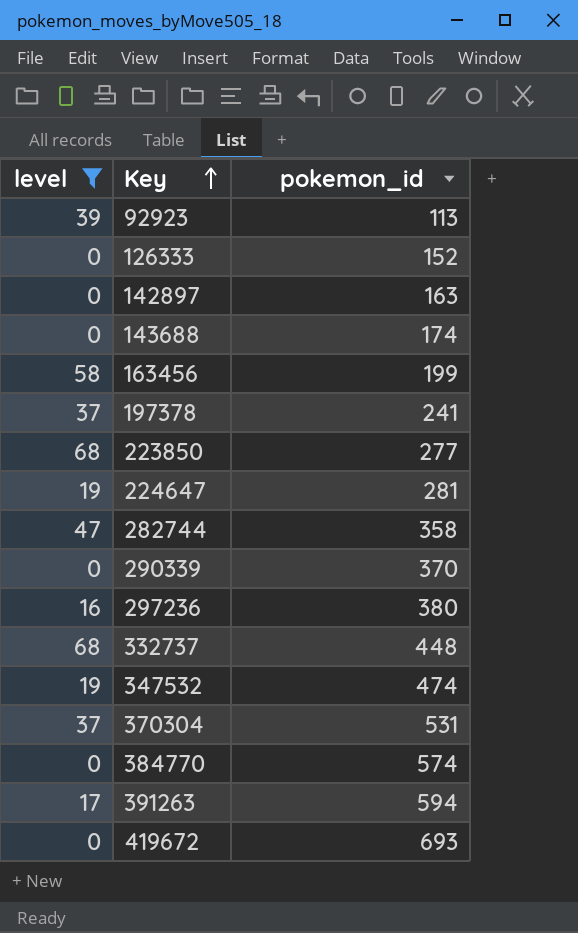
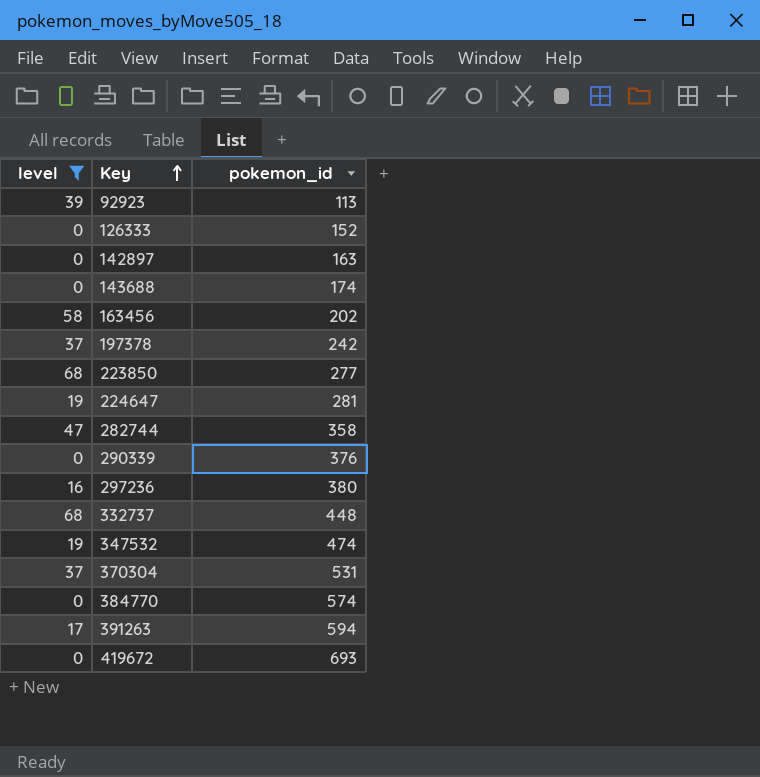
163456 | pokemon_id: 199 -> 202
197378 | pokemon_id: 241 -> 242
290339 | pokemon_id: 370 -> 376

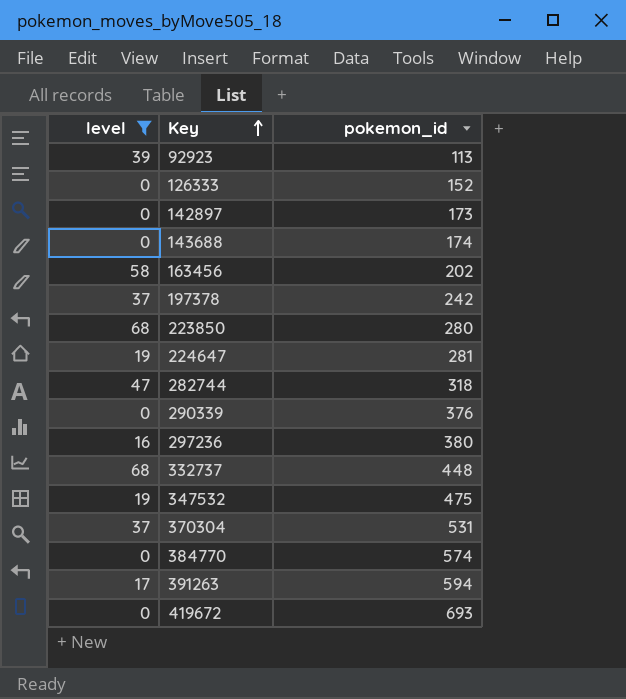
142897 | pokemon_id: 163 -> 173
223850 | pokemon_id: 277 -> 280
282744 | pokemon_id: 358 -> 318
347532 | pokemon_id: 474 -> 475

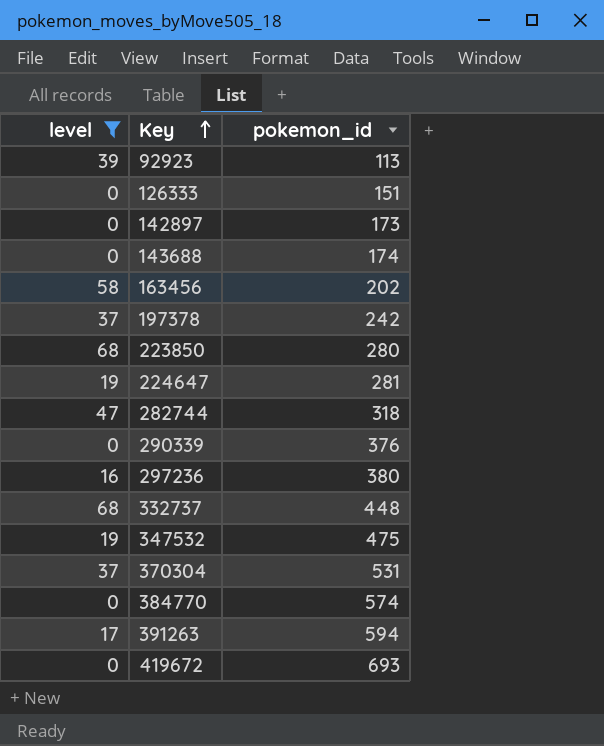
126333 | pokemon_id: 152 -> 151

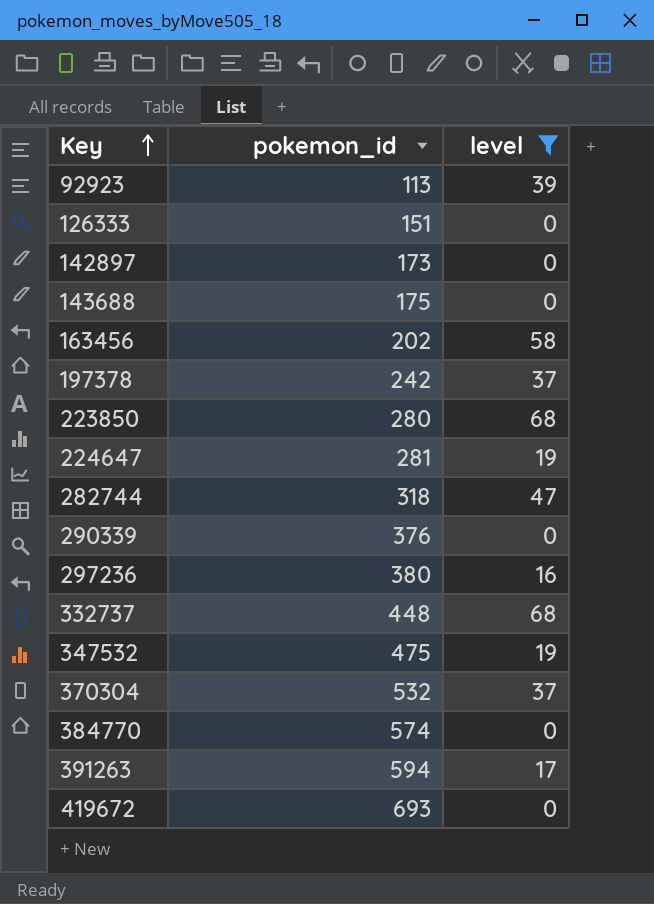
column level | position: 1 -> 3
143688 | pokemon_id: 174 -> 175
370304 | pokemon_id: 531 -> 532

